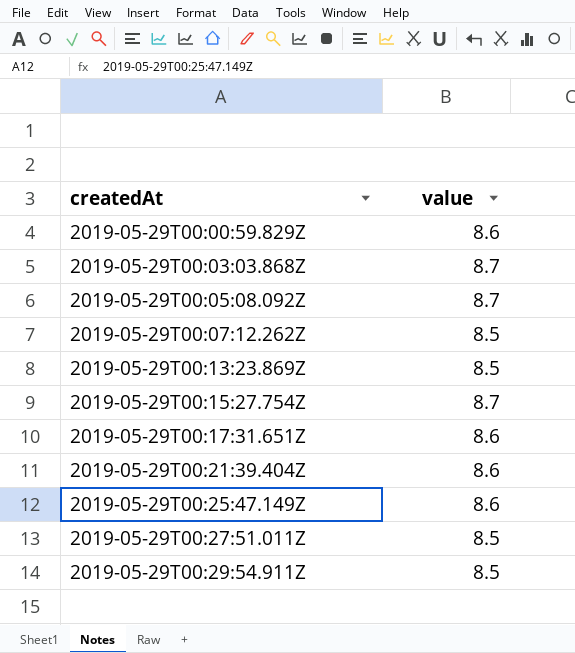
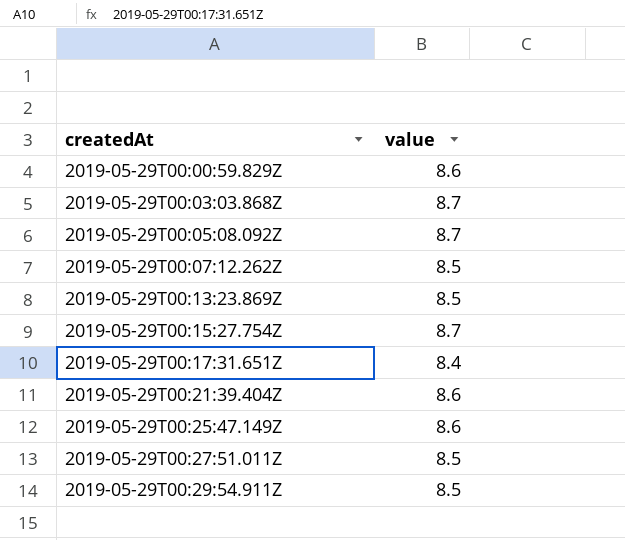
2019-05-29T00:17:31.651Z | value: 8.6 -> 8.4

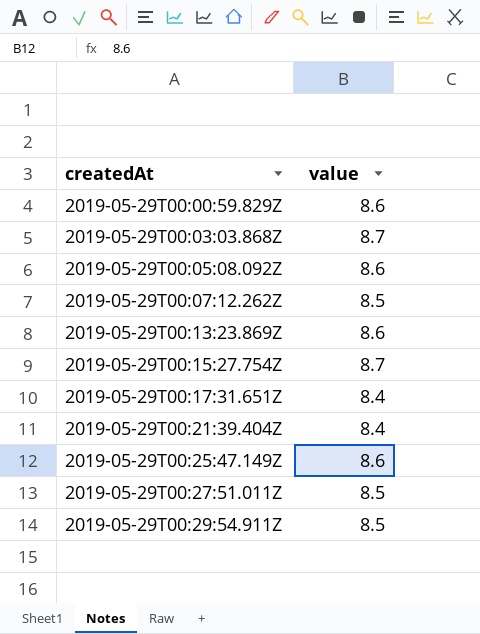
2019-05-29T00:05:08.092Z | value: 8.7 -> 8.6
2019-05-29T00:13:23.869Z | value: 8.5 -> 8.6
2019-05-29T00:21:39.404Z | value: 8.6 -> 8.4

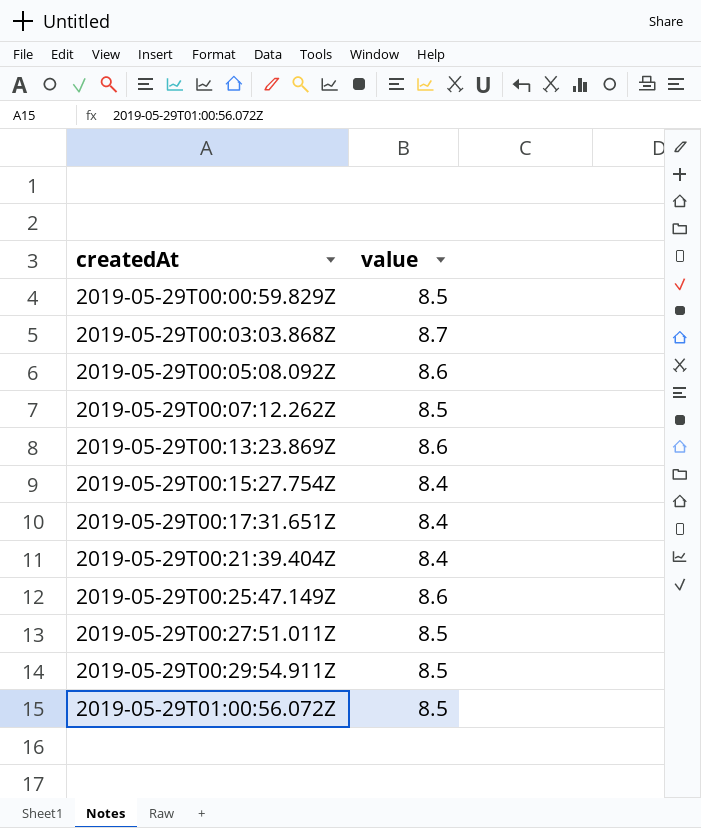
2019-05-29T00:00:59.829Z | value: 8.6 -> 8.5
2019-05-29T00:15:27.754Z | value: 8.7 -> 8.4
row 2019-05-29T01:00:56.072Z: none -> 8.5

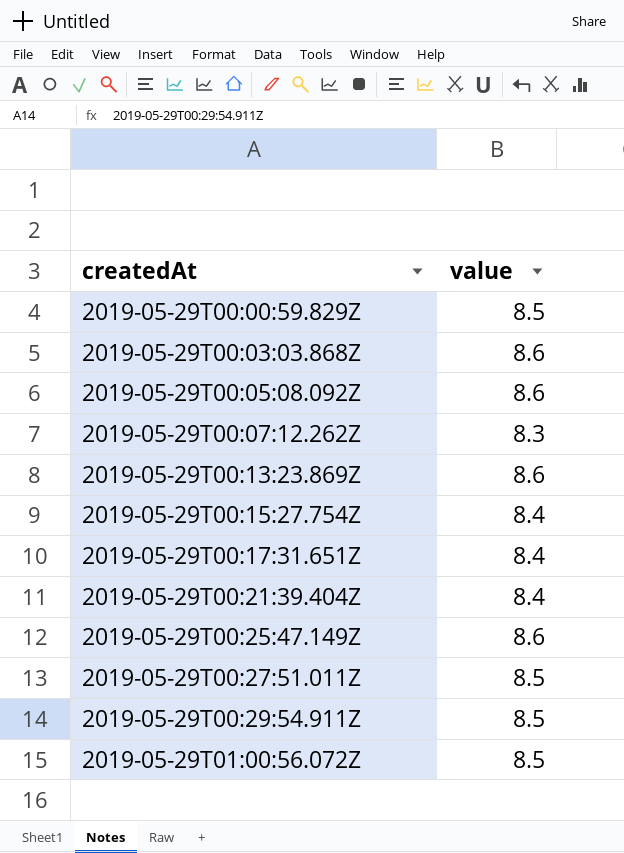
2019-05-29T00:03:03.868Z | value: 8.7 -> 8.6
2019-05-29T00:07:12.262Z | value: 8.5 -> 8.3

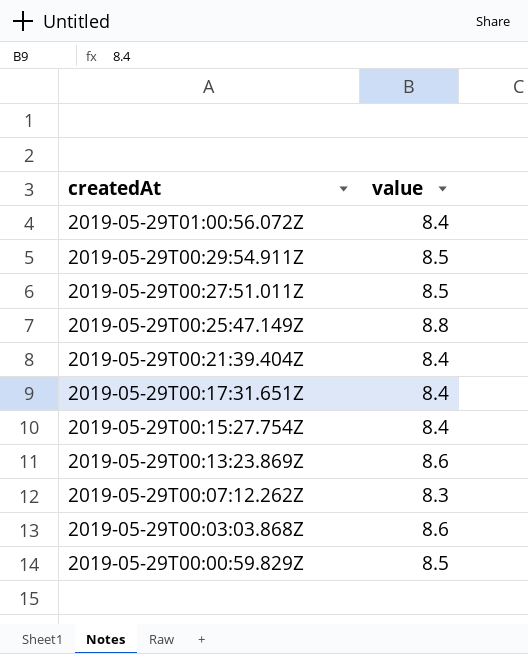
row order: createdAt ascending -> createdAt descending
row 2019-05-29T00:05:08.092Z: 8.6 -> none
2019-05-29T01:00:56.072Z | value: 8.5 -> 8.4
2019-05-29T00:25:47.149Z | value: 8.6 -> 8.8

